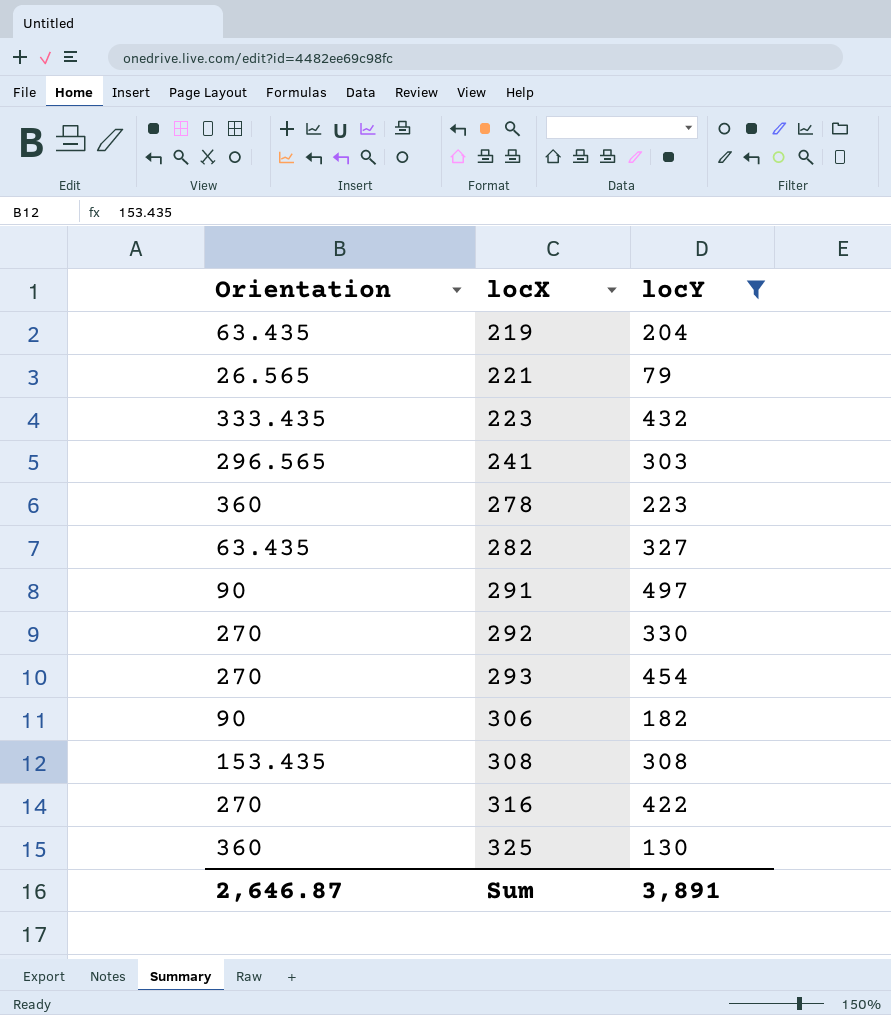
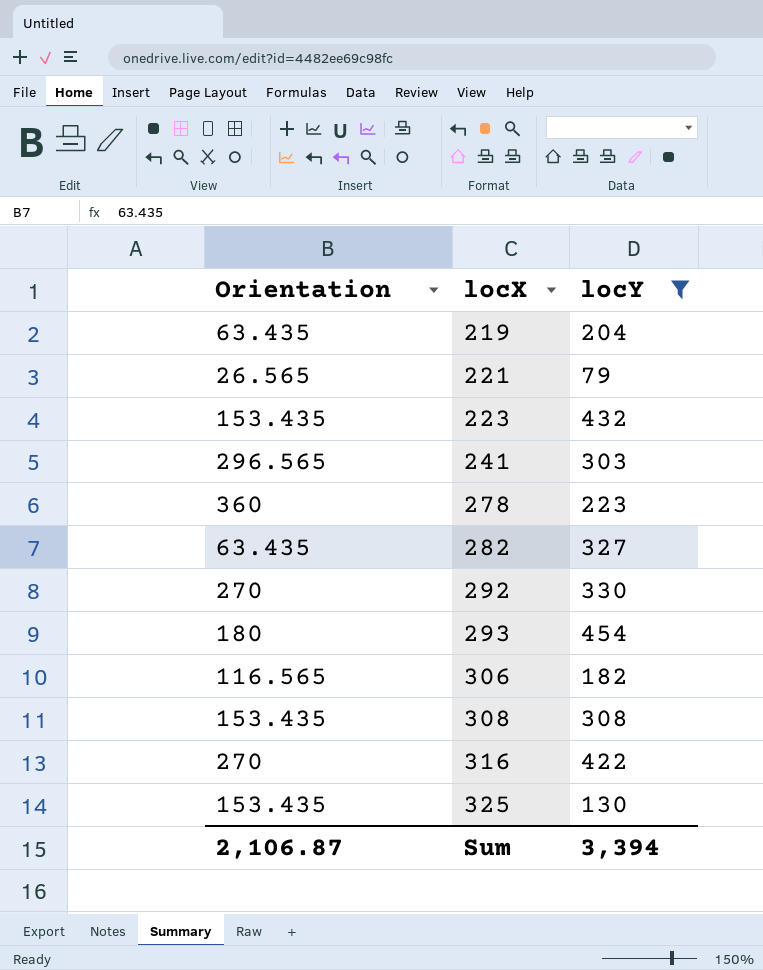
row 291: 90 | 497 -> none
223 | Orientation: 333.435 -> 153.435
293 | Orientation: 270 -> 180
306 | Orientation: 90 -> 116.565
325 | Orientation: 360 -> 153.435
Sum | Orientation: 2,646.87 -> 2,106.87
Sum | locY: 3,891 -> 3,394

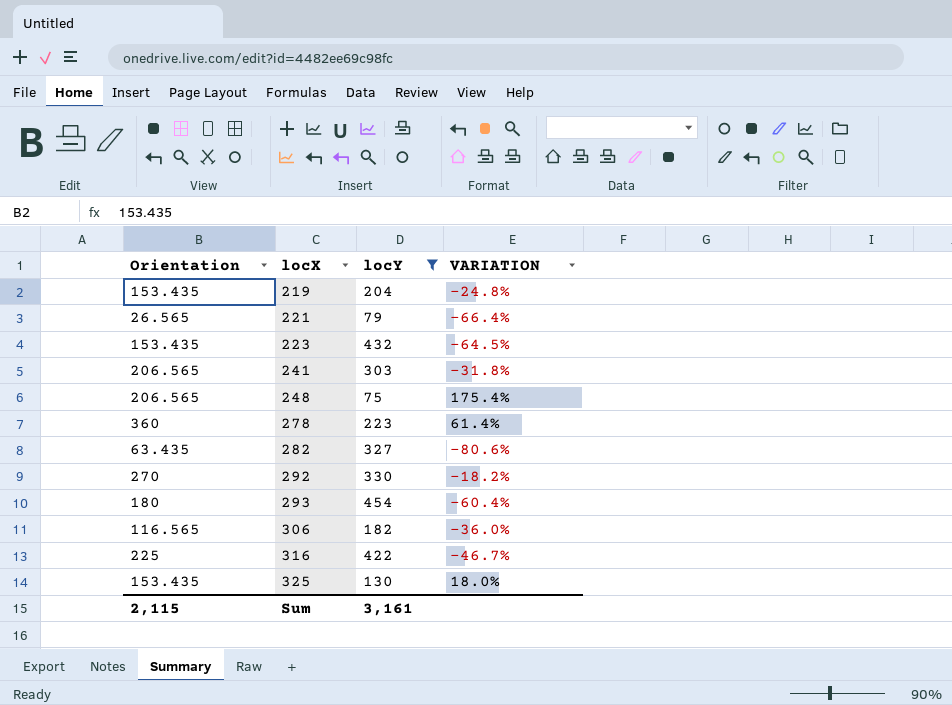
column VARIATION | formula: none -> ([Orientation] - [locY]) / [locY]
row 308: 153.435 | 308 -> none
219 | Orientation: 63.435 -> 153.435
241 | Orientation: 296.565 -> 206.565
row 248: none -> 206.565 | 75 | 175.4%
316 | Orientation: 270 -> 225
Sum | Orientation: 2,106.87 -> 2,115
Sum | locY: 3,394 -> 3,161

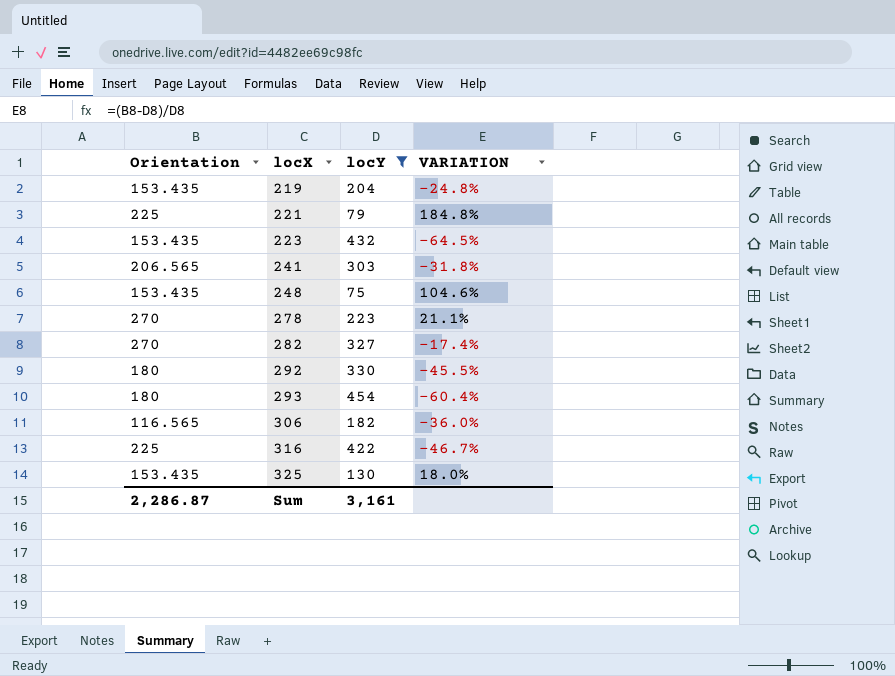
221 | Orientation: 26.565 -> 225
221 | VARIATION: -66.4% -> 184.8%
248 | Orientation: 206.565 -> 153.435
248 | VARIATION: 175.4% -> 104.6%
278 | Orientation: 360 -> 270
278 | VARIATION: 61.4% -> 21.1%
282 | Orientation: 63.435 -> 270
282 | VARIATION: -80.6% -> -17.4%
292 | Orientation: 270 -> 180
292 | VARIATION: -18.2% -> -45.5%
Sum | Orientation: 2,115 -> 2,286.87

